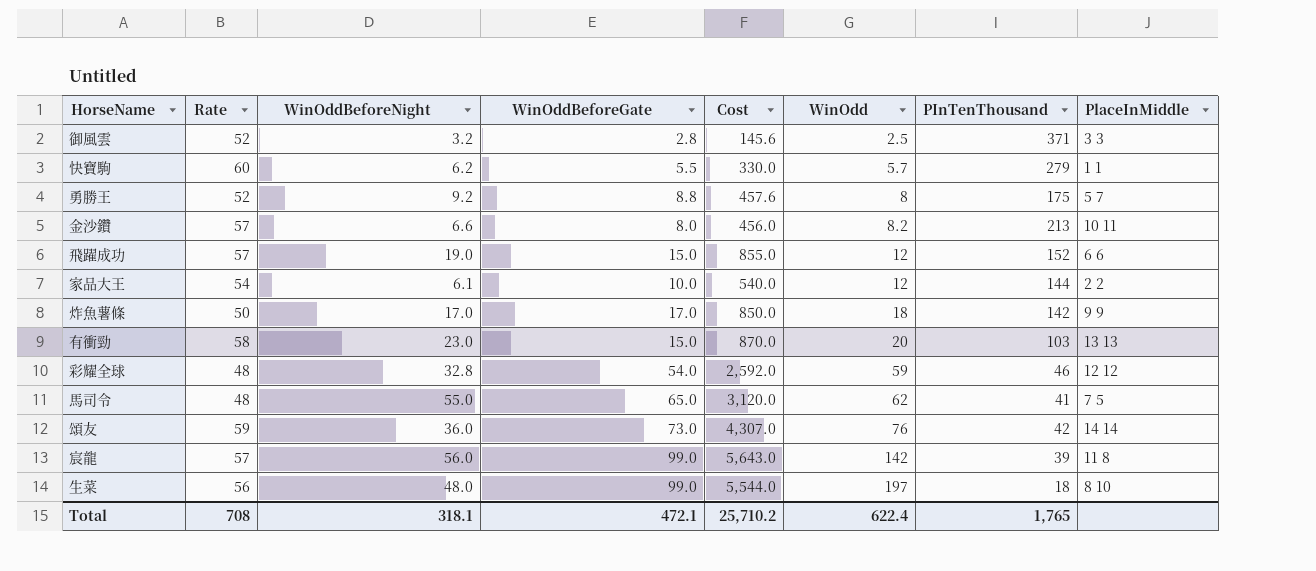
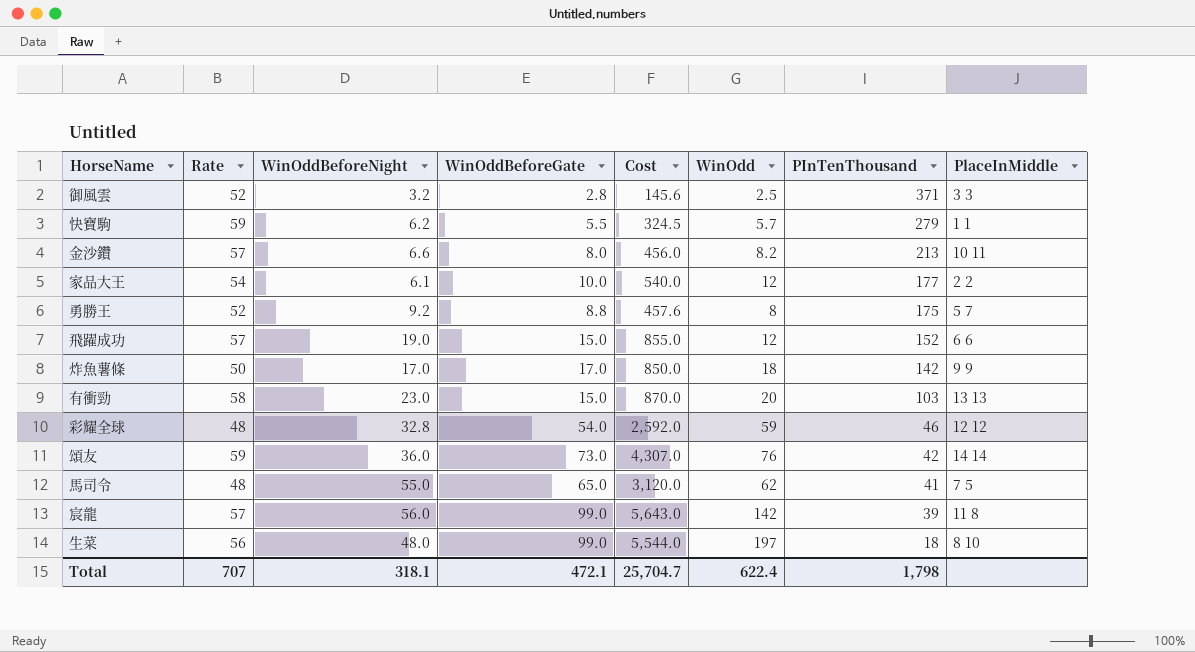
row order: WinOdd ascending -> PInTenThousand descending
快寶駒 | Rate: 60 -> 59
快寶駒 | Cost: 330.0 -> 324.5
家品大王 | PInTenThousand: 144 -> 177
Total | Rate: 708 -> 707
Total | Cost: 25,710.2 -> 25,704.7
Total | PInTenThousand: 1,765 -> 1,798

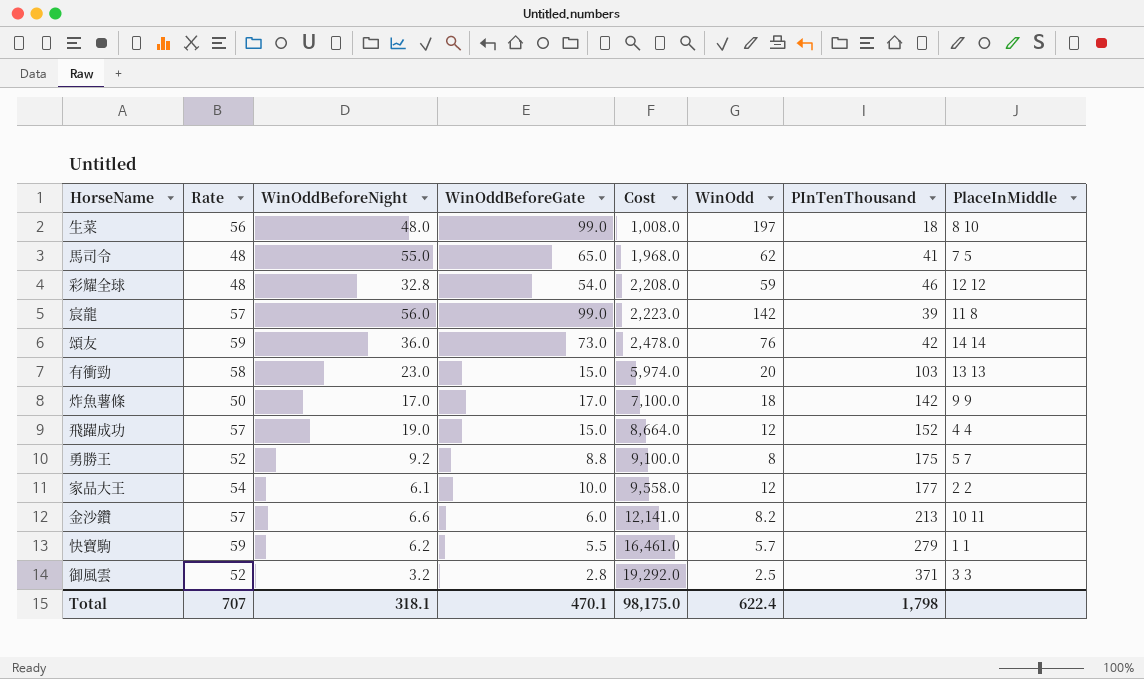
row order: PInTenThousand descending -> Cost ascending
column Cost | formula: [Rate] * [WinOddBeforeGate] -> [Rate] * [PInTenThousand]
飛躍成功 | PlaceInMiddle: 6 6 -> 4 4
金沙鑽 | WinOddBeforeGate: 8.0 -> 6.0
Total | WinOddBeforeGate: 472.1 -> 470.1
Total | Cost: 25,704.7 -> 98,175.0

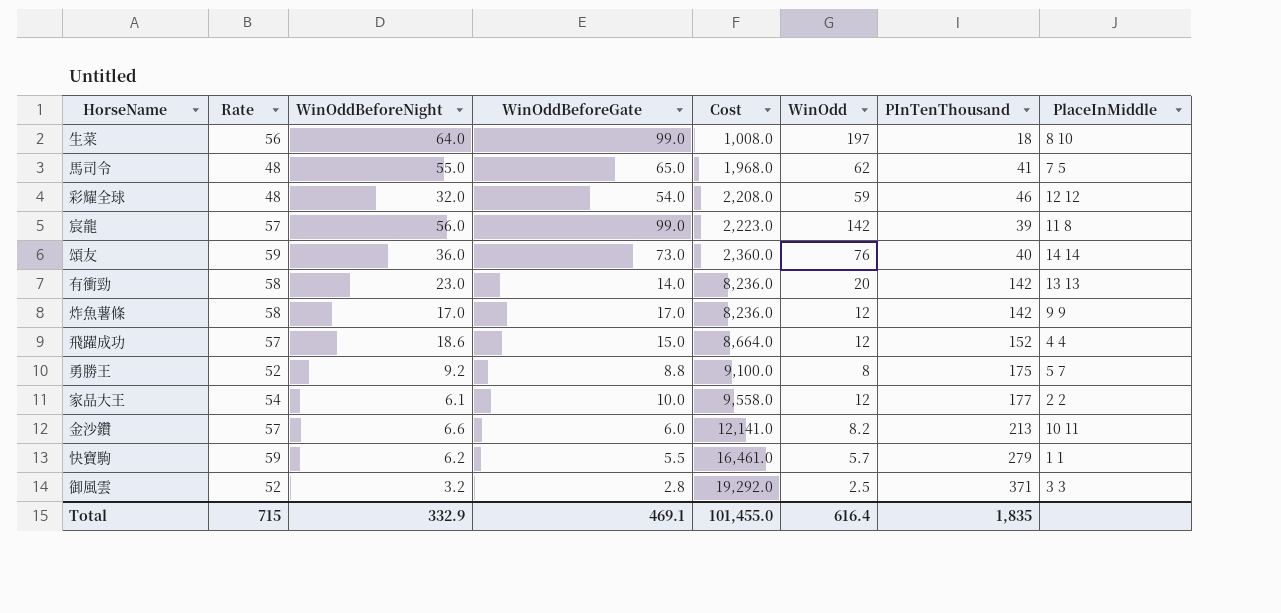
生菜 | WinOddBeforeNight: 48.0 -> 64.0
彩耀全球 | WinOddBeforeNight: 32.8 -> 32.0
頌友 | Cost: 2,478.0 -> 2,360.0
頌友 | PInTenThousand: 42 -> 40
有衝勁 | WinOddBeforeGate: 15.0 -> 14.0
有衝勁 | Cost: 5,974.0 -> 8,236.0
有衝勁 | PInTenThousand: 103 -> 142
炸魚薯條 | Rate: 50 -> 58
炸魚薯條 | Cost: 7,100.0 -> 8,236.0
炸魚薯條 | WinOdd: 18 -> 12
飛躍成功 | WinOddBeforeNight: 19.0 -> 18.6
Total | Rate: 707 -> 715
Total | WinOddBeforeNight: 318.1 -> 332.9
Total | WinOddBeforeGate: 470.1 -> 469.1
Total | Cost: 98,175.0 -> 101,455.0
Total | WinOdd: 622.4 -> 616.4
Total | PInTenThousand: 1,798 -> 1,835

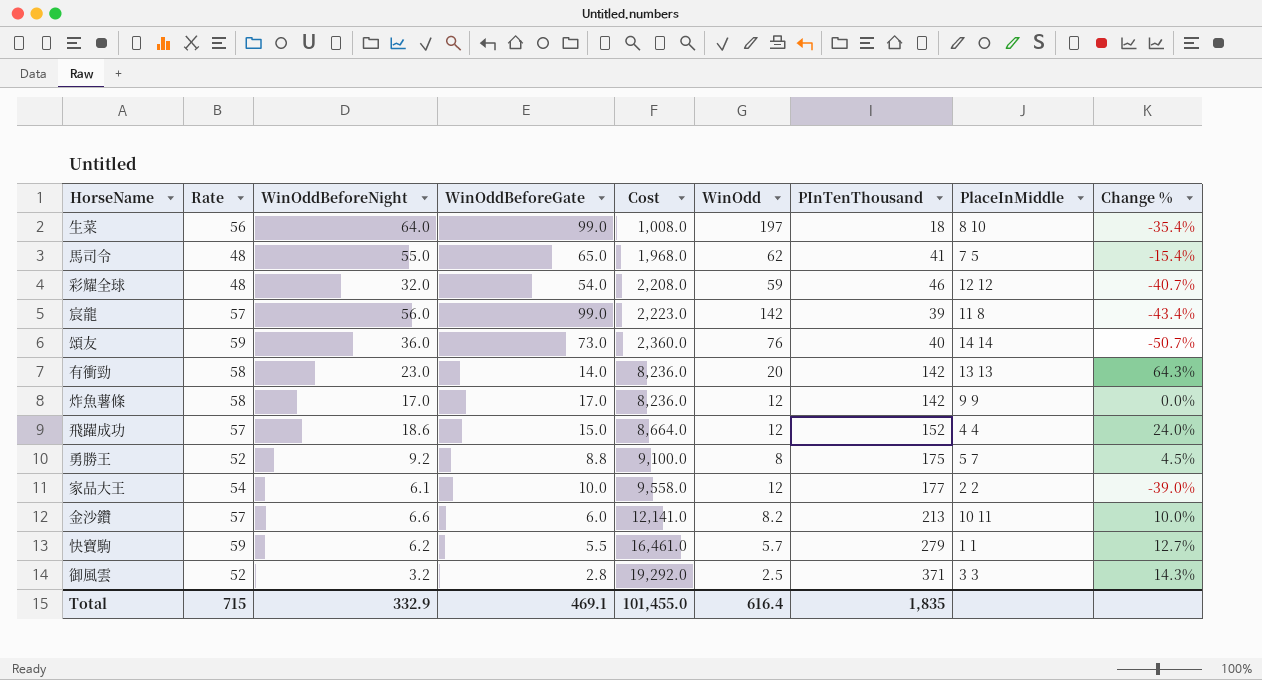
column Change % | formula: none -> ([WinOddBeforeNight] - [WinOddBeforeGate]) / [WinOddBeforeGate]

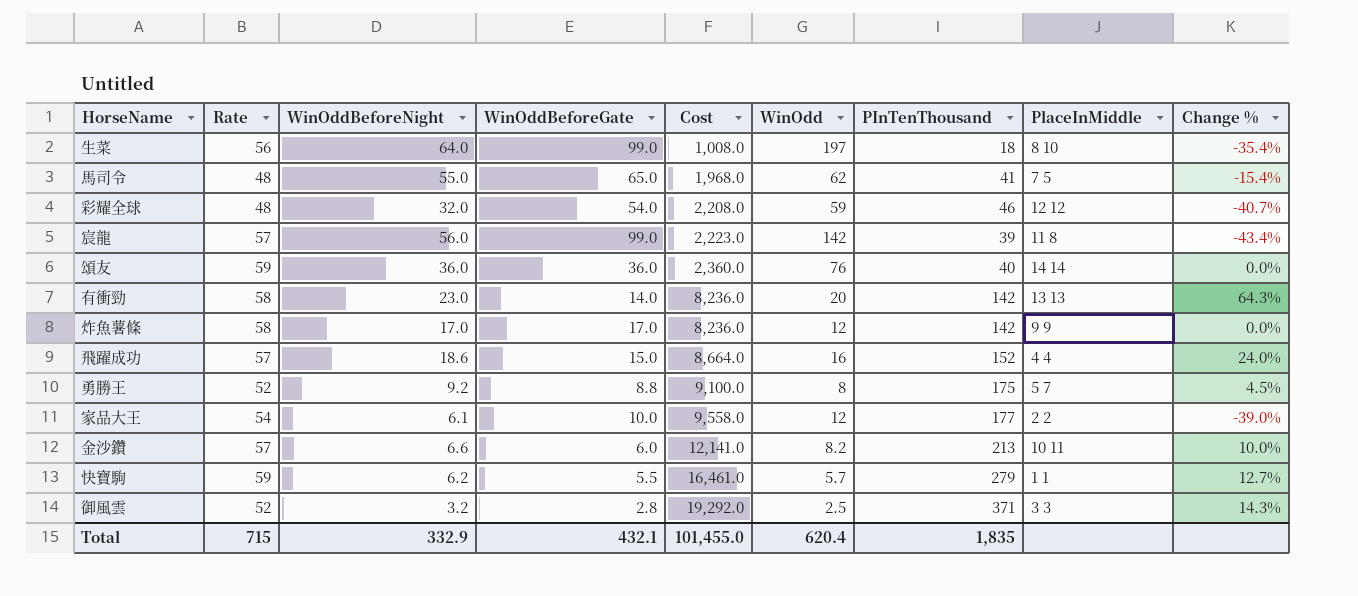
頌友 | WinOddBeforeGate: 73.0 -> 36.0
頌友 | Change %: -50.7% -> 0.0%
飛躍成功 | WinOdd: 12 -> 16
Total | WinOddBeforeGate: 469.1 -> 432.1
Total | WinOdd: 616.4 -> 620.4

